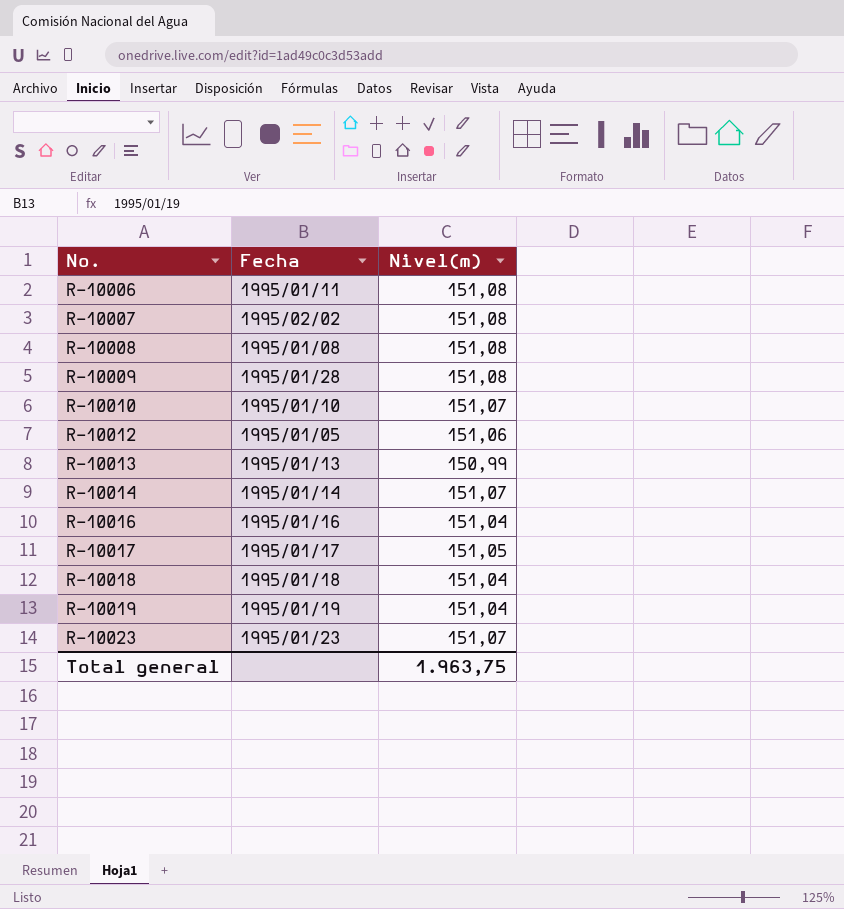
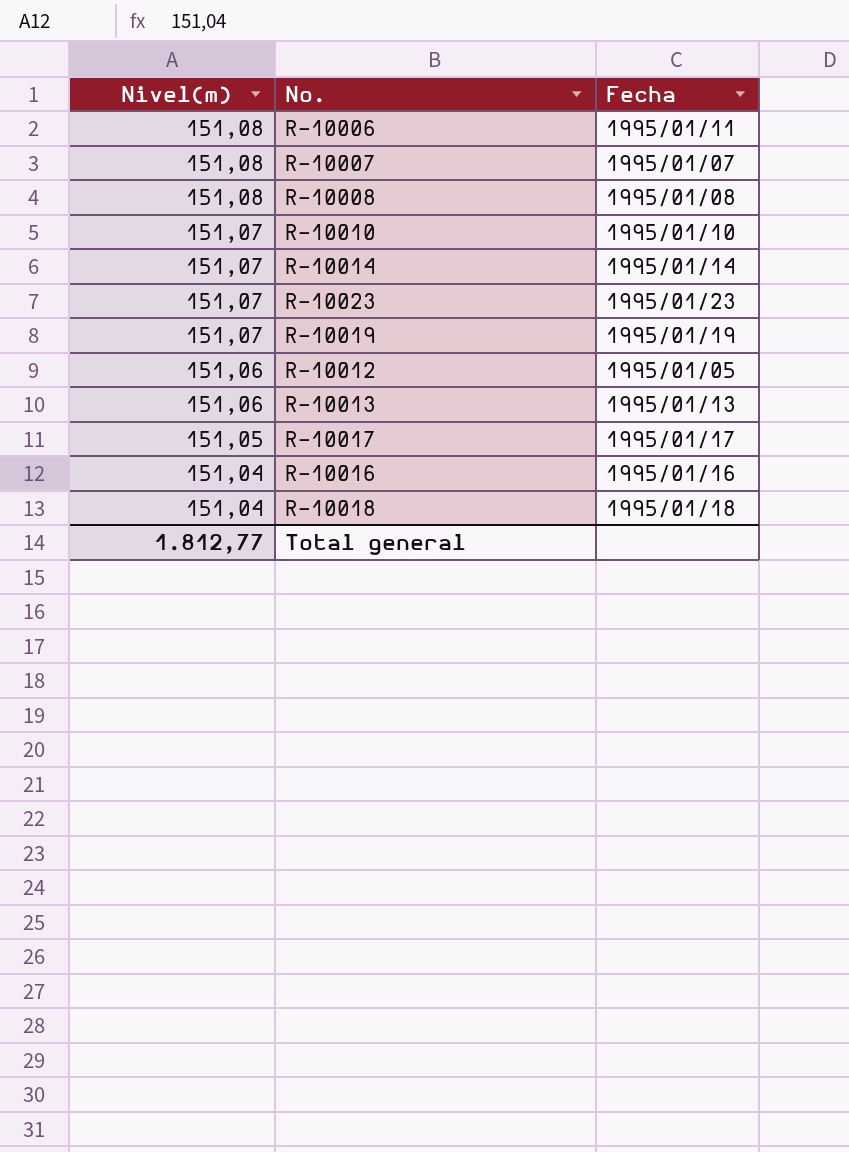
row order: No. ascending -> Nivel(m) descending
column Nivel(m) | position: 3 -> 1
row R-10009: 1995/01/28 | 151,08 -> none
R-10007 | Fecha: 1995/02/02 -> 1995/01/07
R-10019 | Nivel(m): 151,04 -> 151,07
R-10013 | Nivel(m): 150,99 -> 151,06
Total general | Nivel(m): 1.963,75 -> 1.812,77

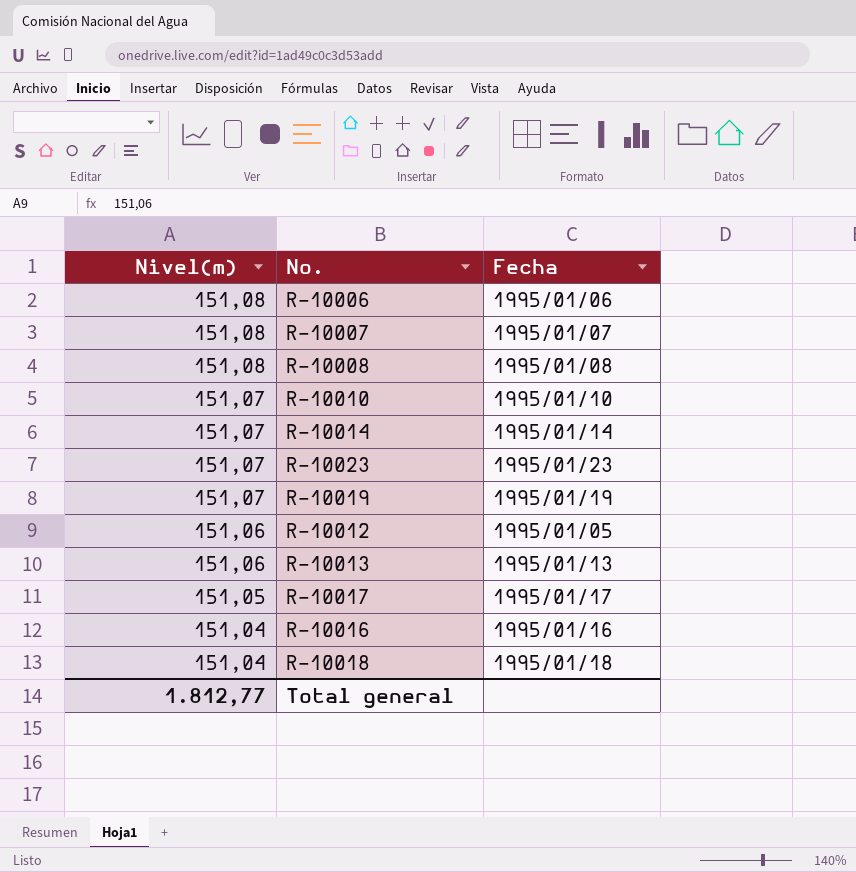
R-10006 | Fecha: 1995/01/11 -> 1995/01/06

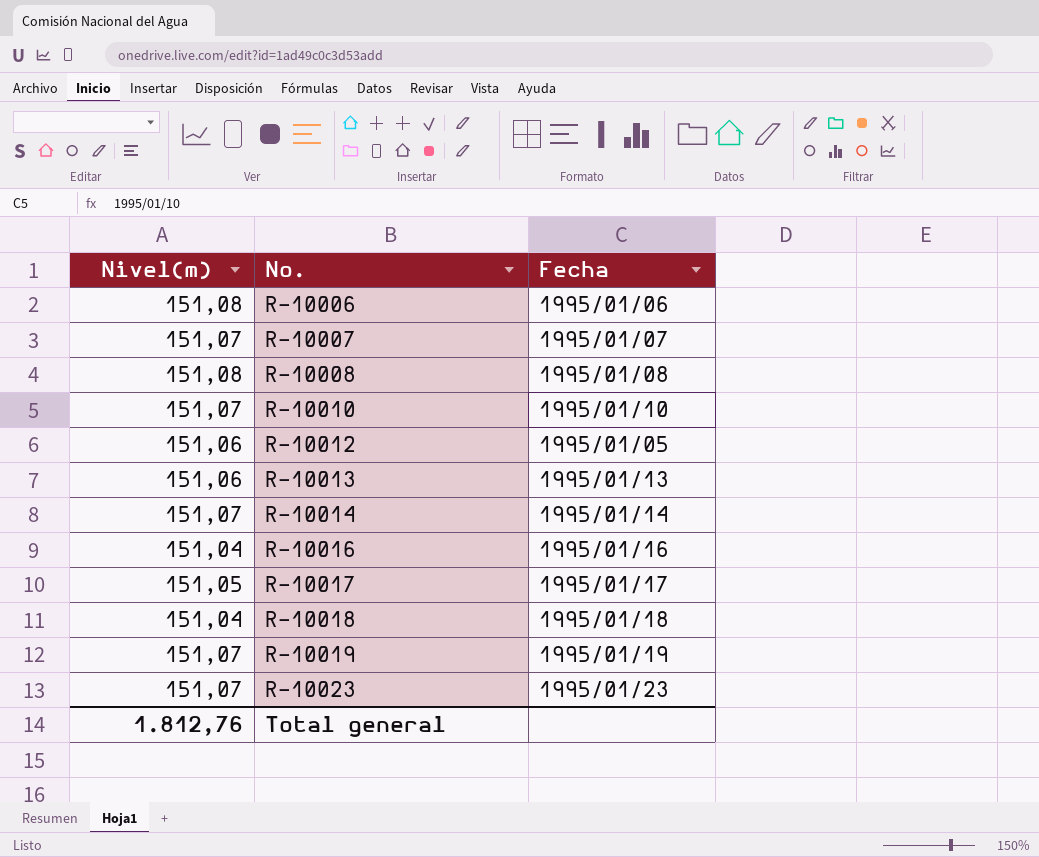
row order: Nivel(m) descending -> No. ascending
R-10007 | Nivel(m): 151,08 -> 151,07
Total general | Nivel(m): 1.812,77 -> 1.812,76

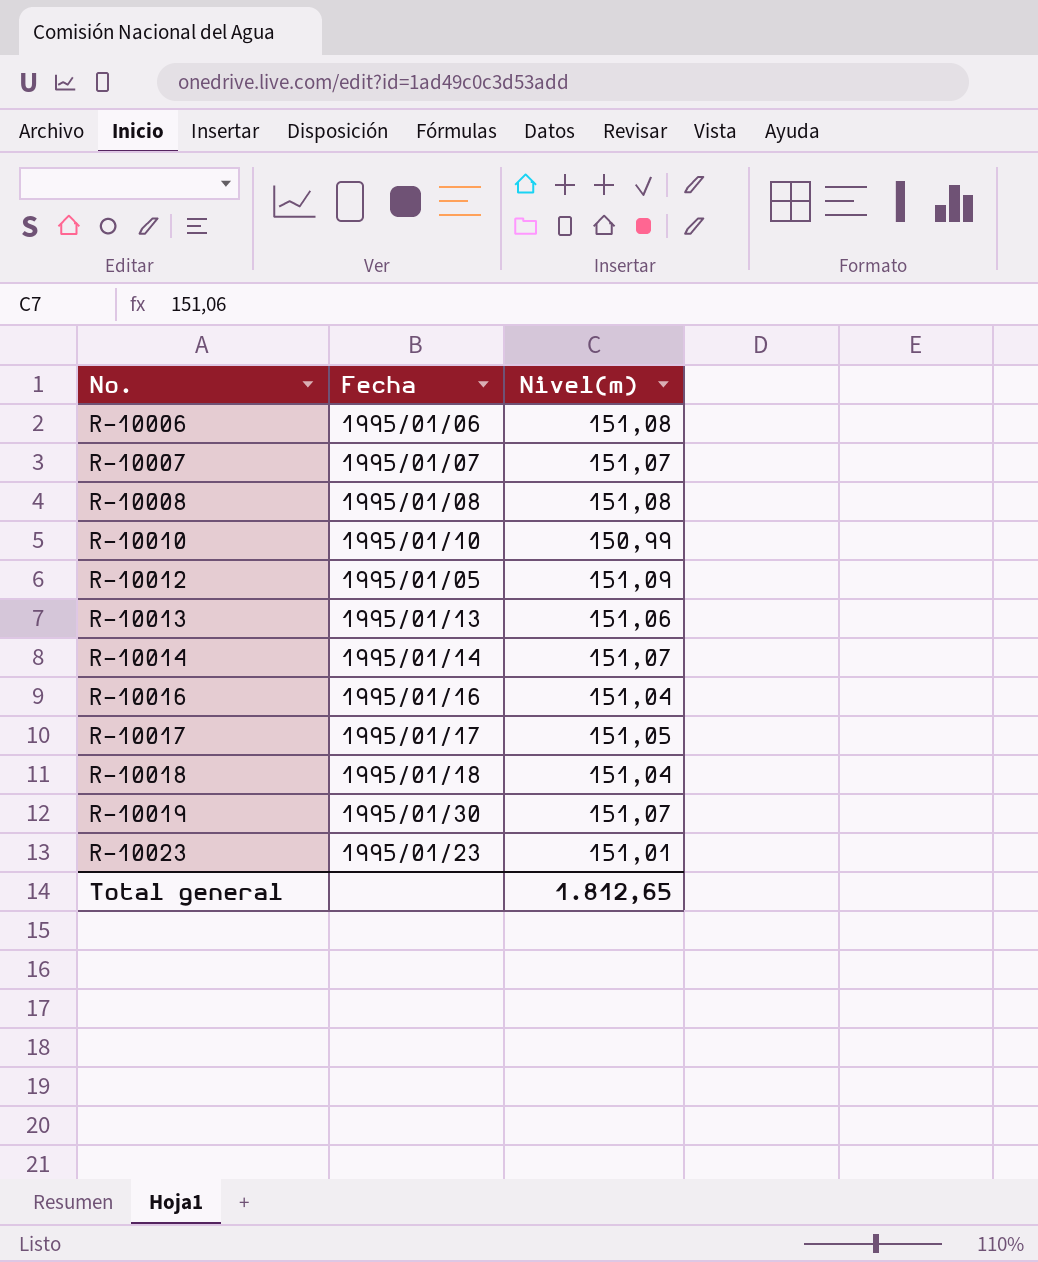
column Nivel(m) | position: 1 -> 3
R-10010 | Nivel(m): 151,07 -> 150,99
R-10012 | Nivel(m): 151,06 -> 151,09
R-10019 | Fecha: 1995/01/19 -> 1995/01/30
R-10023 | Nivel(m): 151,07 -> 151,01
Total general | Nivel(m): 1.812,76 -> 1.812,65

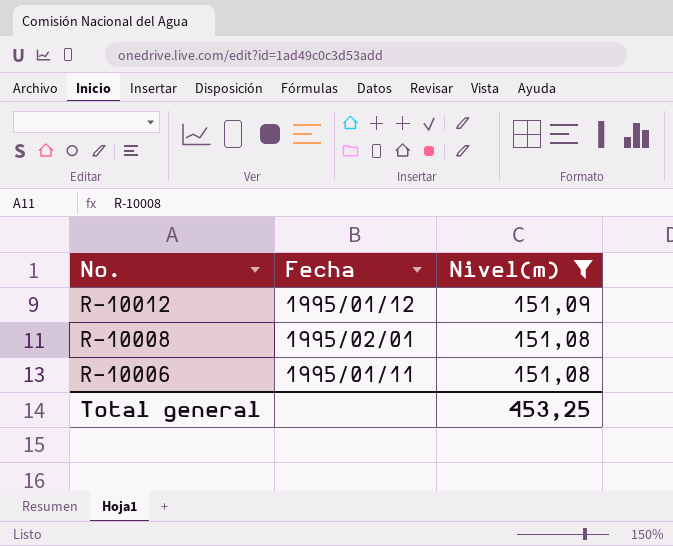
filter: none -> Nivel(m) >= 151,08
row order: No. ascending -> No. descending
R-10012 | Fecha: 1995/01/05 -> 1995/01/12
R-10008 | Fecha: 1995/01/08 -> 1995/02/01
R-10006 | Fecha: 1995/01/06 -> 1995/01/11
Total general | Nivel(m): 1.812,65 -> 453,25

